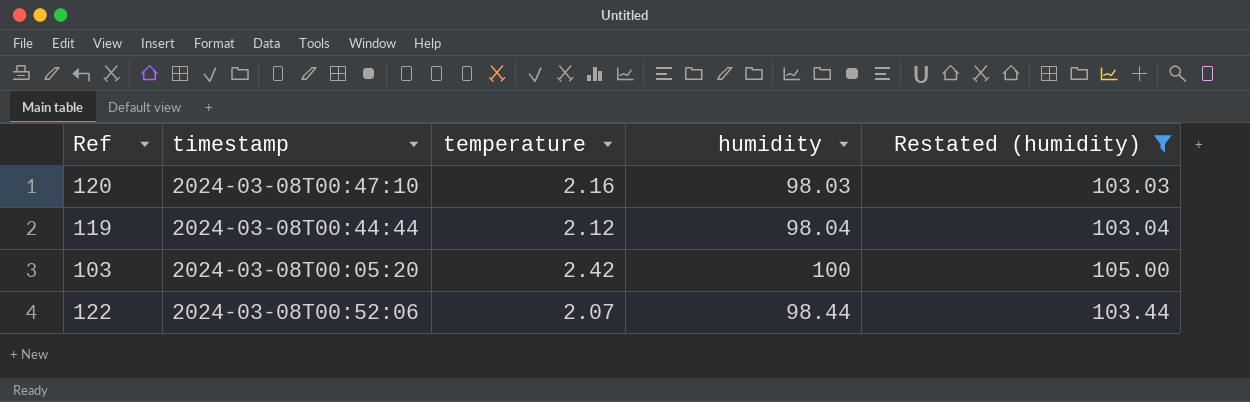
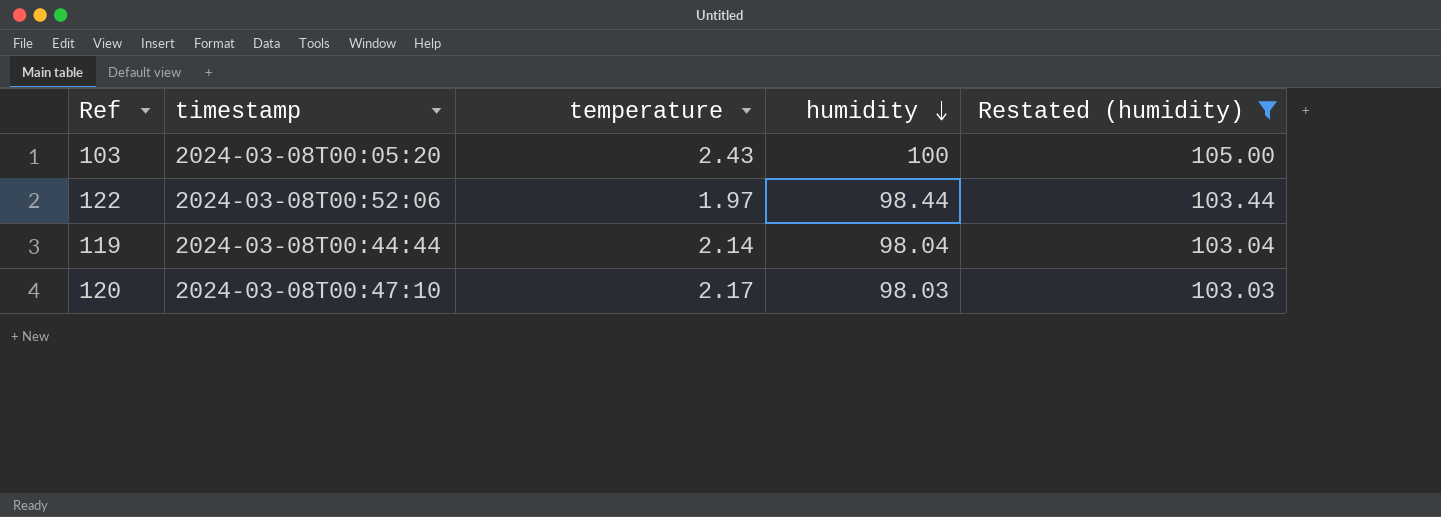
row order: none -> humidity descending
103 | temperature: 2.42 -> 2.43
122 | temperature: 2.07 -> 1.97
119 | temperature: 2.12 -> 2.14
120 | temperature: 2.16 -> 2.17

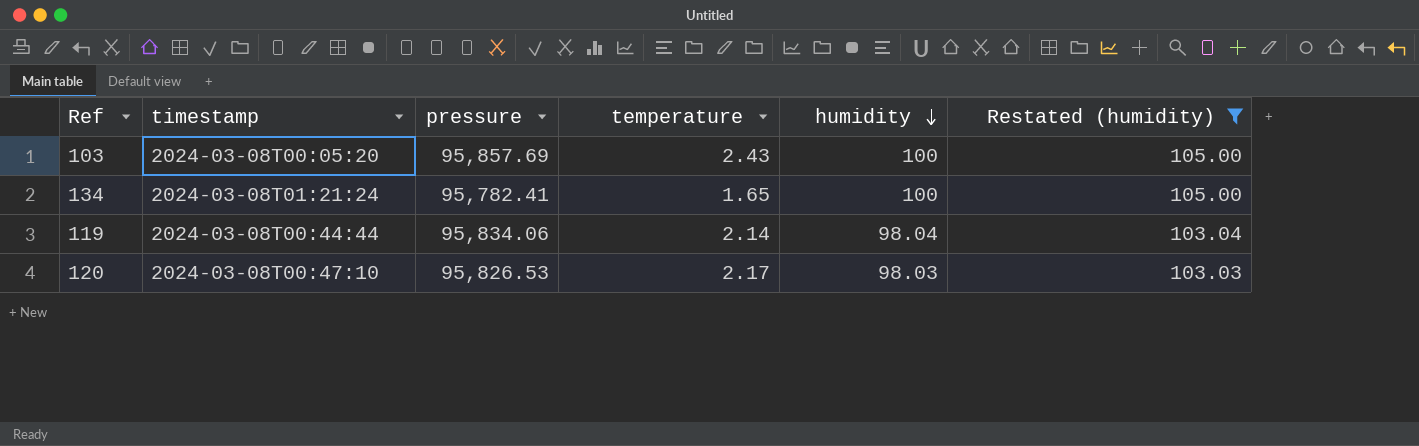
column pressure | position: none -> 3
row 122: 2024-03-08T00:52:06 | 1.97 | 98.44 | 103.44 -> none
row 134: none -> 2024-03-08T01:21:24 | 95,782.41 | 1.65 | 100 | 105.00

